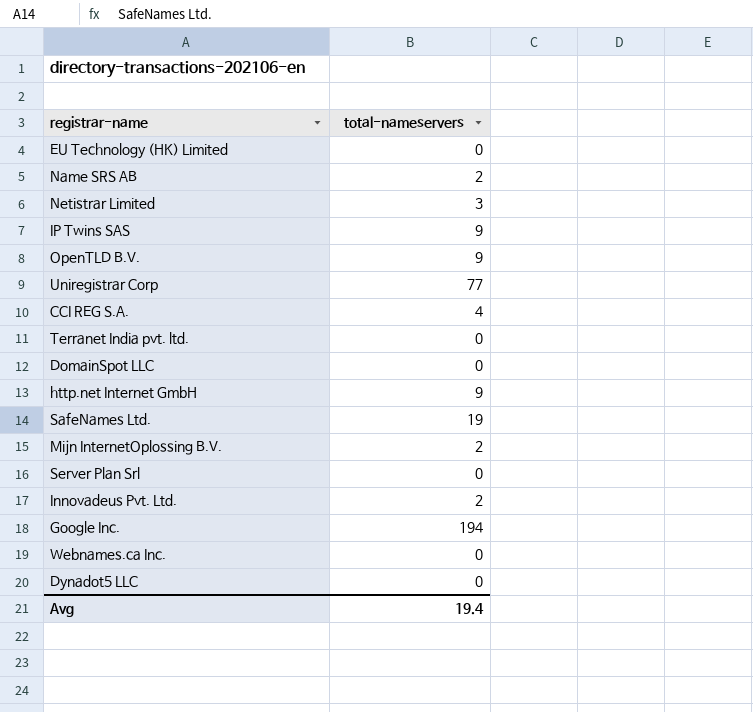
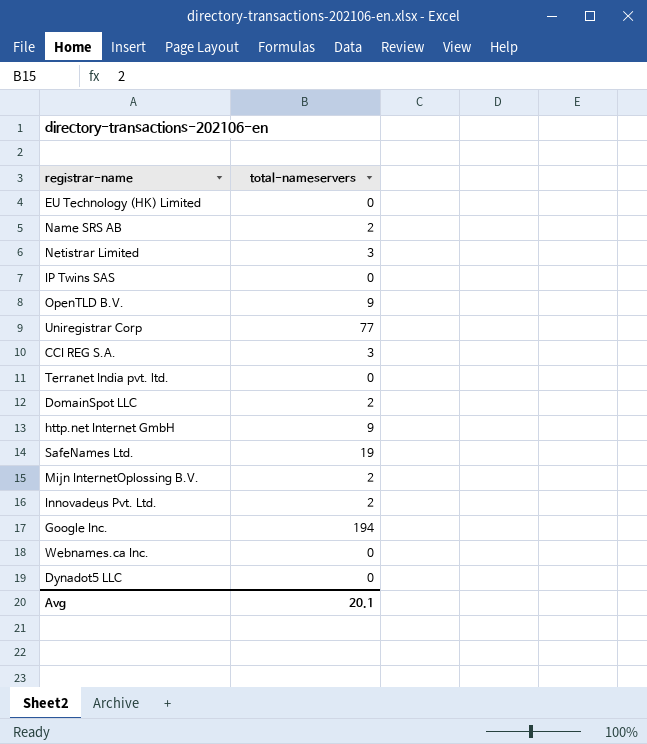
row Server Plan Srl: 0 -> none
IP Twins SAS | total-nameservers: 9 -> 0
CCI REG S.A. | total-nameservers: 4 -> 3
DomainSpot LLC | total-nameservers: 0 -> 2
Avg | total-nameservers: 19.4 -> 20.1

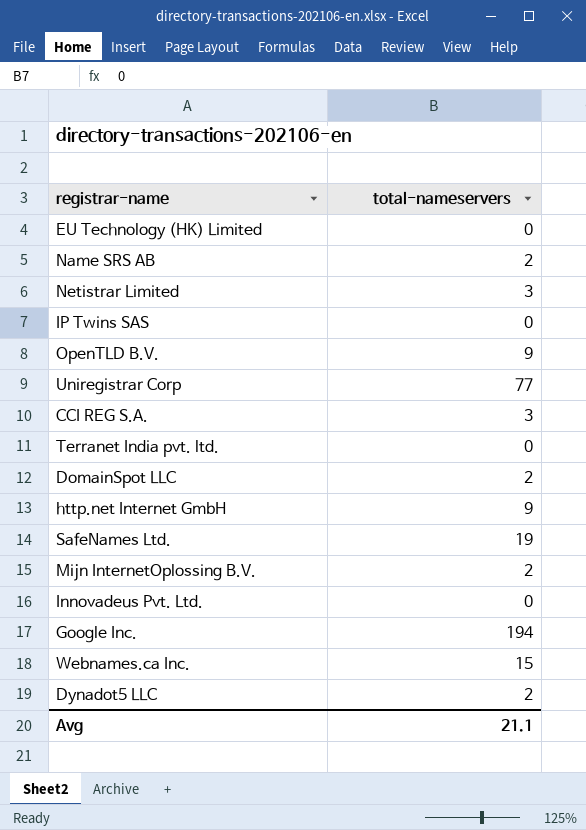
Innovadeus Pvt. Ltd. | total-nameservers: 2 -> 0
Webnames.ca Inc. | total-nameservers: 0 -> 15
Dynadot5 LLC | total-nameservers: 0 -> 2
Avg | total-nameservers: 20.1 -> 21.1

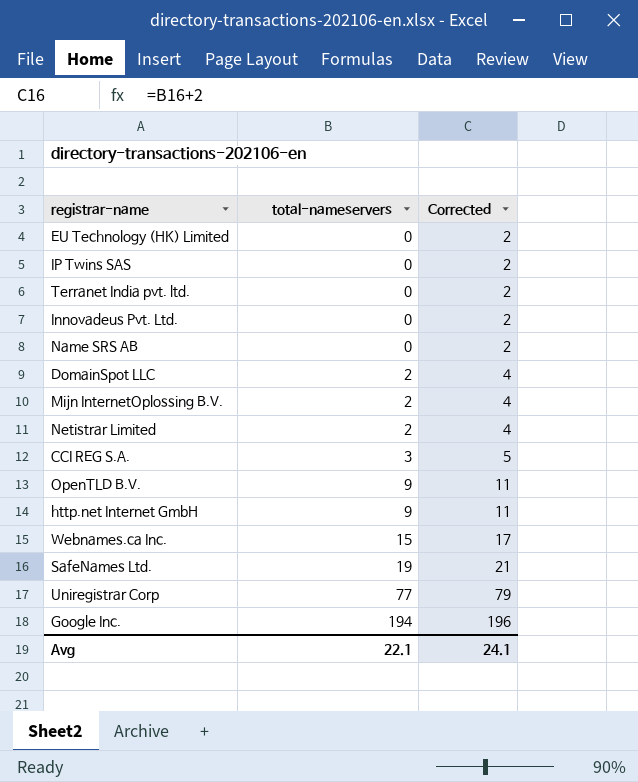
row order: none -> total-nameservers ascending
column Corrected | formula: none -> [total-nameservers] + 2
row Dynadot5 LLC: 2 -> none
Name SRS AB | total-nameservers: 2 -> 0
Netistrar Limited | total-nameservers: 3 -> 2
Avg | total-nameservers: 21.1 -> 22.1

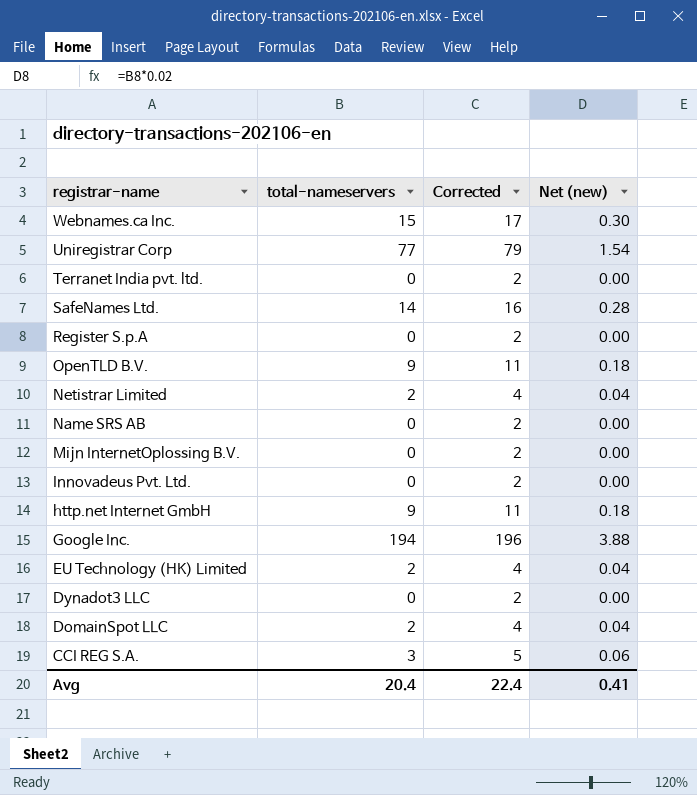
row order: total-nameservers ascending -> registrar-name descending
column Net (new) | formula: none -> [total-nameservers] * 0.02
row IP Twins SAS: 0 | 2 -> none
SafeNames Ltd. | total-nameservers: 19 -> 14
SafeNames Ltd. | Corrected: 21 -> 16
row Register S.p.A: none -> 0 | 2 | 0.00
Mijn InternetOplossing B.V. | total-nameservers: 2 -> 0
Mijn InternetOplossing B.V. | Corrected: 4 -> 2
EU Technology (HK) Limited | total-nameservers: 0 -> 2
EU Technology (HK) Limited | Corrected: 2 -> 4
row Dynadot3 LLC: none -> 0 | 2 | 0.00
Avg | total-nameservers: 22.1 -> 20.4
Avg | Corrected: 24.1 -> 22.4

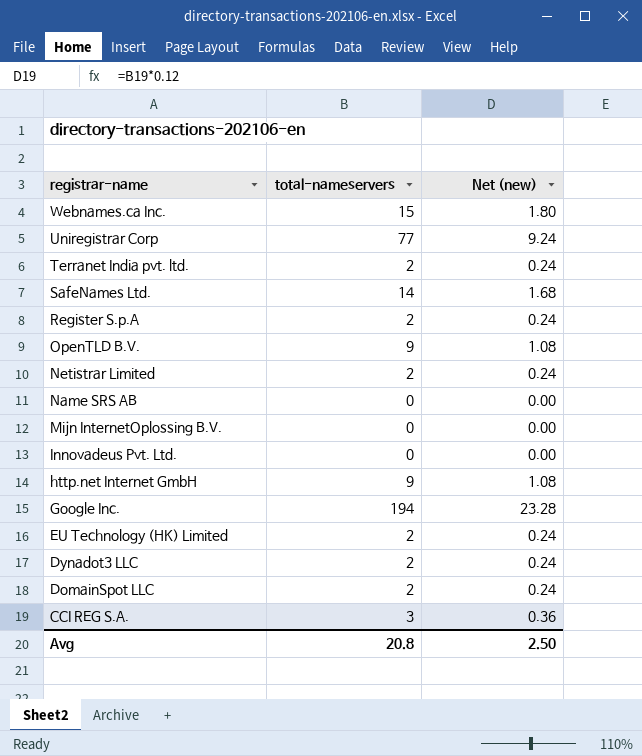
column Corrected | formula: [total-nameservers] + 2 -> none
column Net (new) | formula: [total-nameservers] * 0.02 -> [total-nameservers] * 0.12
Terranet India pvt. ltd. | total-nameservers: 0 -> 2
Register S.p.A | total-nameservers: 0 -> 2
Dynadot3 LLC | total-nameservers: 0 -> 2
Avg | total-nameservers: 20.4 -> 20.8
Avg | Net (new): 0.41 -> 2.50

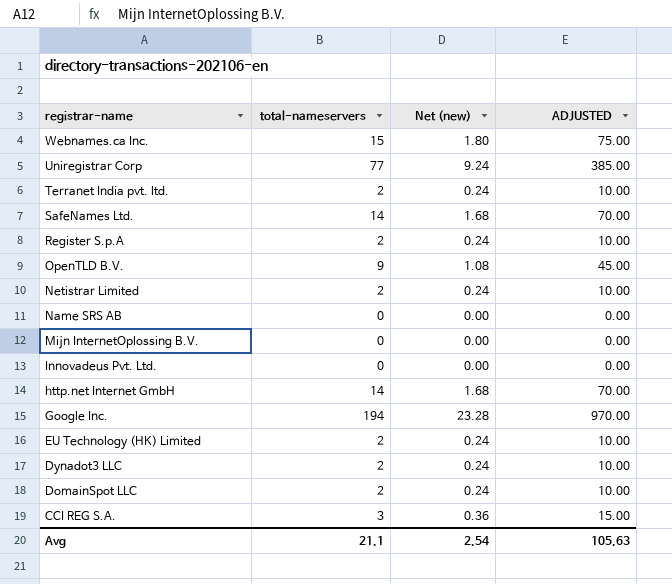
column ADJUSTED | formula: none -> [total-nameservers] * 5
http.net Internet GmbH | total-nameservers: 9 -> 14
http.net Internet GmbH | Net (new): 1.08 -> 1.68
Avg | total-nameservers: 20.8 -> 21.1
Avg | Net (new): 2.50 -> 2.54

